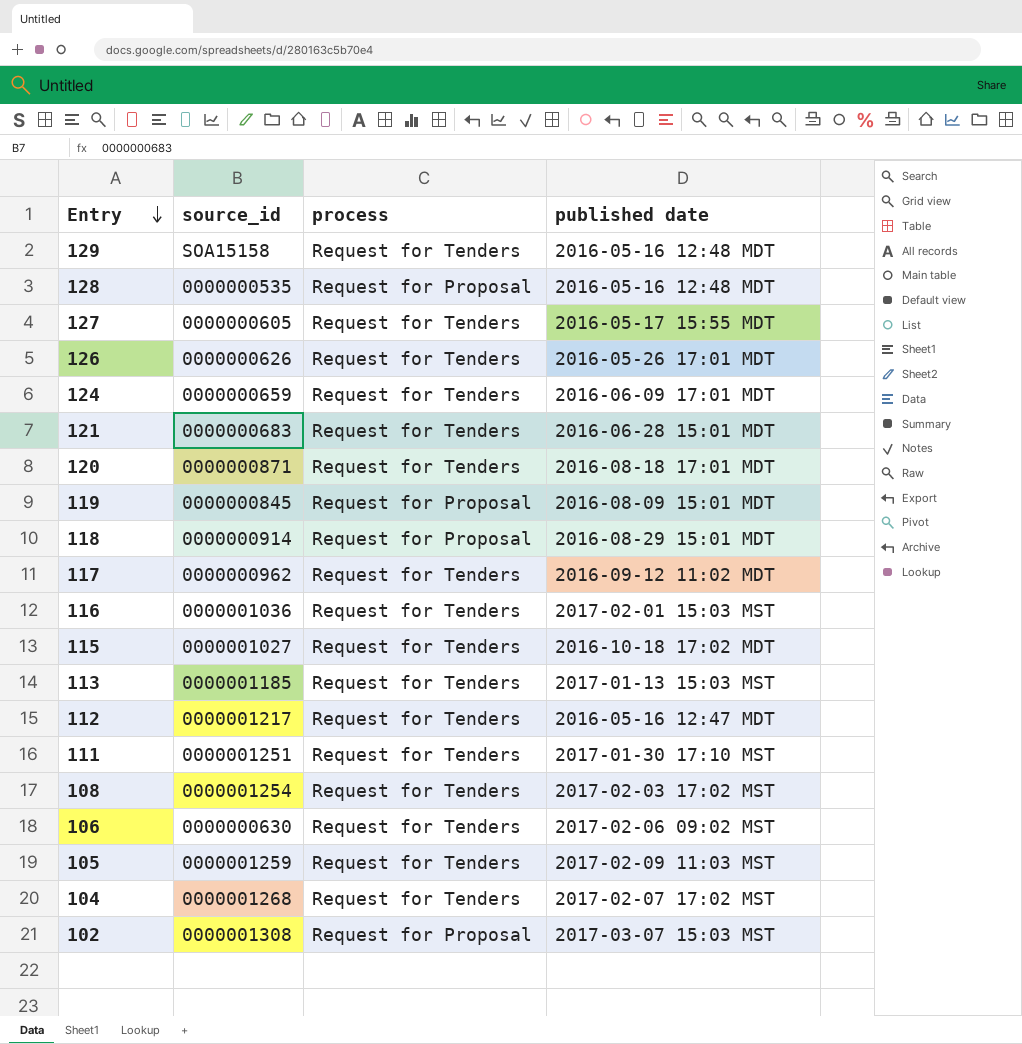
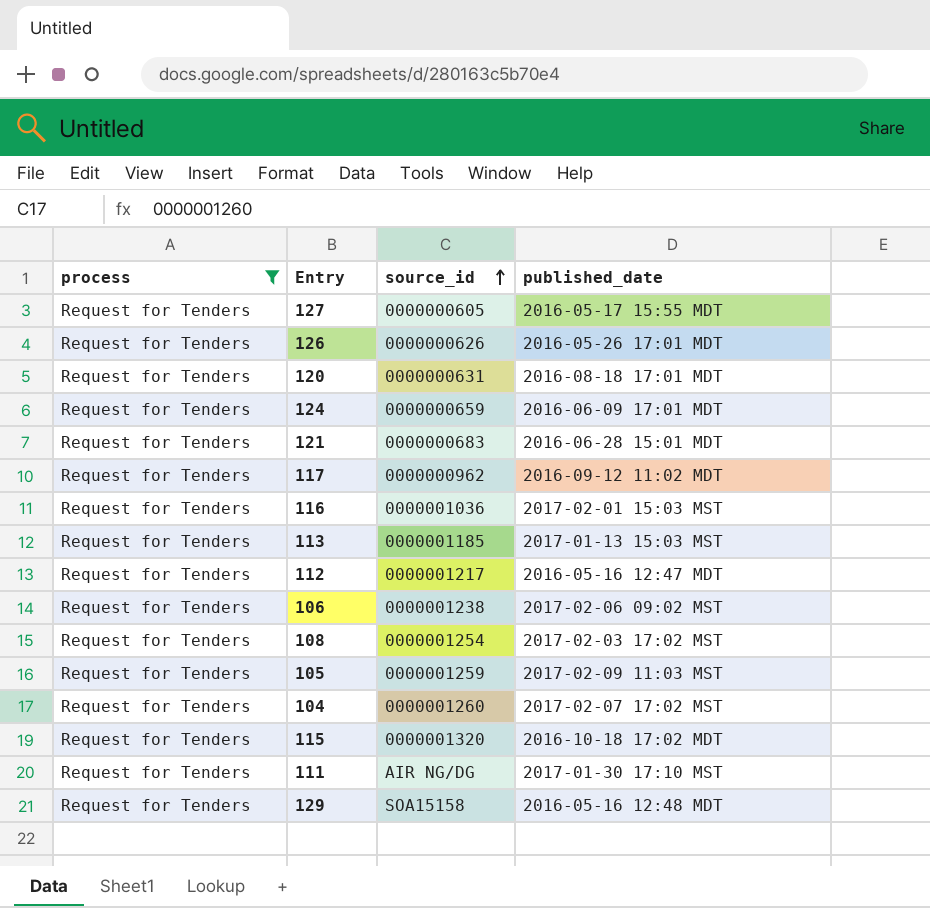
filter: none -> process = Request for Tenders
row order: Entry descending -> source_id ascending
column process | position: 3 -> 1
column name: published date -> published_date
120 | source_id: 0000000871 -> 0000000631
106 | source_id: 0000000630 -> 0000001238
104 | source_id: 0000001268 -> 0000001260
115 | source_id: 0000001027 -> 0000001320
111 | source_id: 0000001251 -> AIR NG/DG

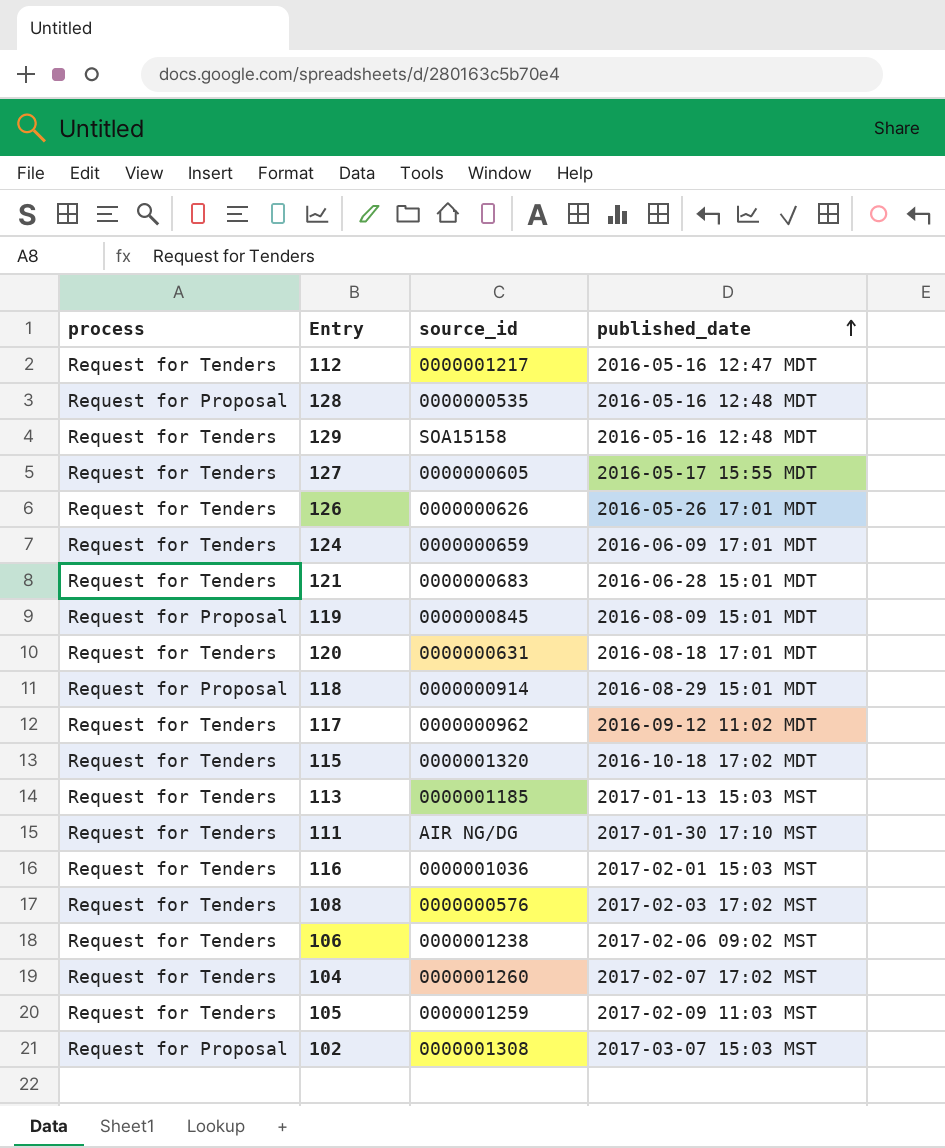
filter: process = Request for Tenders -> none
row order: source_id ascending -> published_date ascending
108 | source_id: 0000001254 -> 0000000576

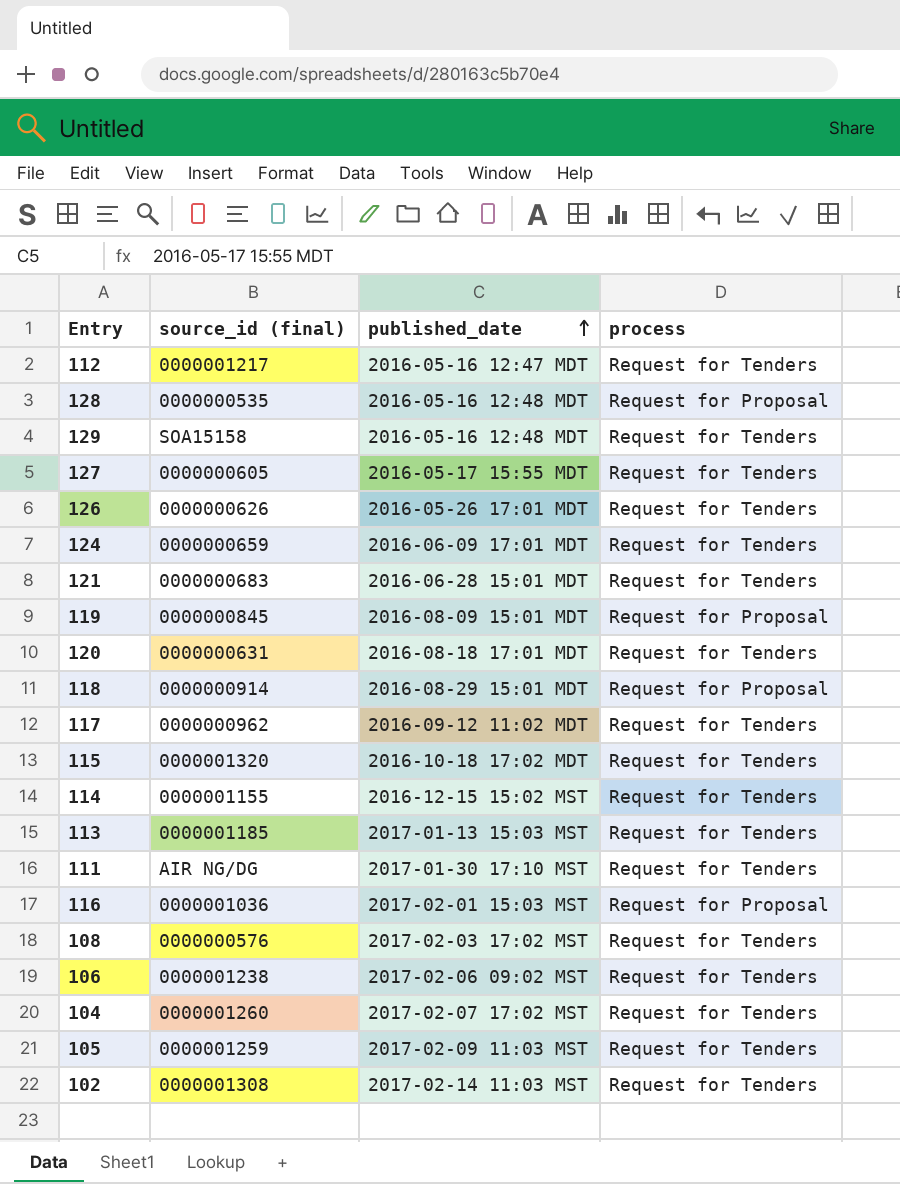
column name: source_id -> source_id (final)
column process | position: 1 -> 4
row 114: none -> 0000001155 | 2016-12-15 15:02 MST | Request for Tenders
116 | process: Request for Tenders -> Request for Proposal
102 | published_date: 2017-03-07 15:03 MST -> 2017-02-14 11:03 MST
102 | process: Request for Proposal -> Request for Tenders

